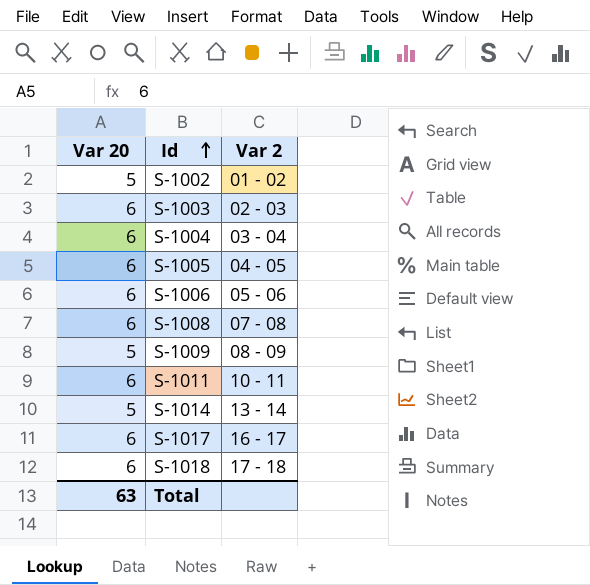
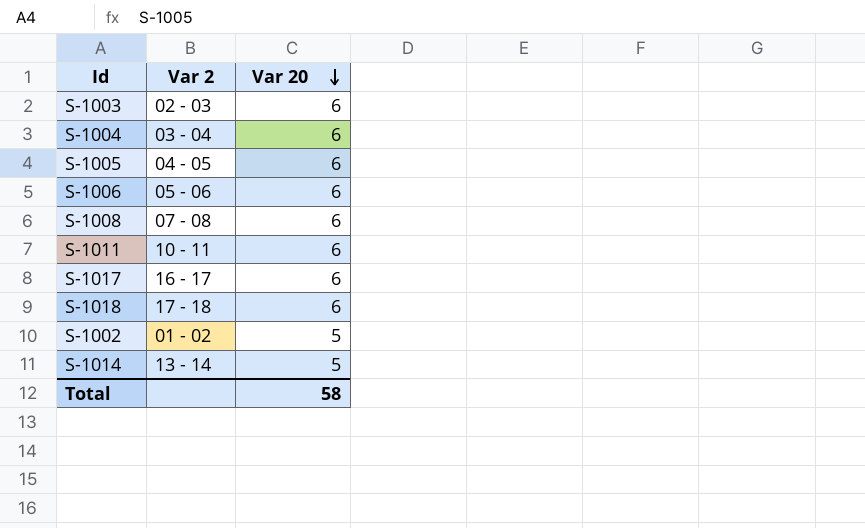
row order: Id ascending -> Var 20 descending
column Var 20 | position: 1 -> 3
row S-1009: 5 | 08 - 09 -> none
Total | Var 20: 63 -> 58

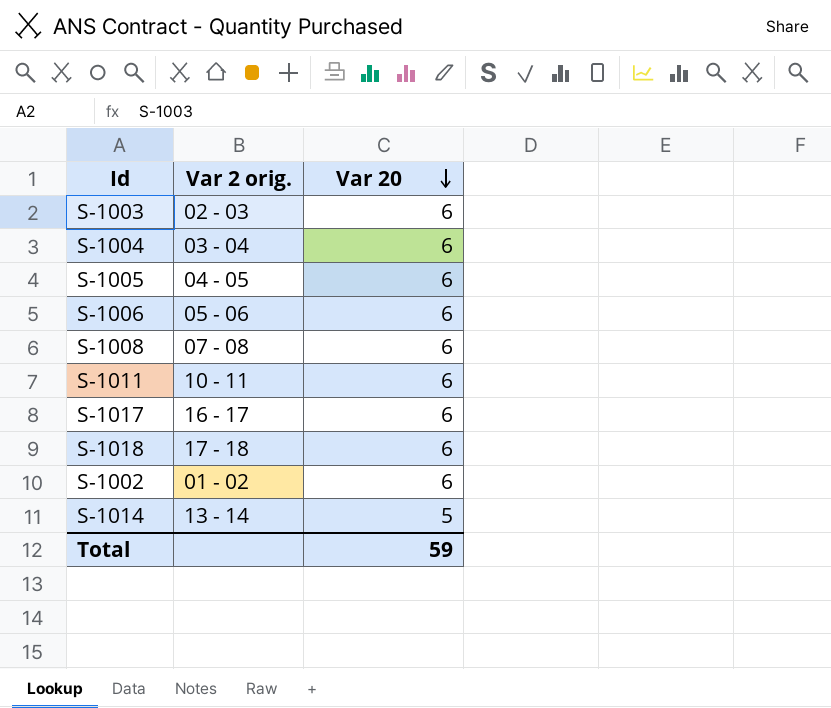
column name: Var 2 -> Var 2 orig.
S-1002 | Var 20: 5 -> 6
Total | Var 20: 58 -> 59

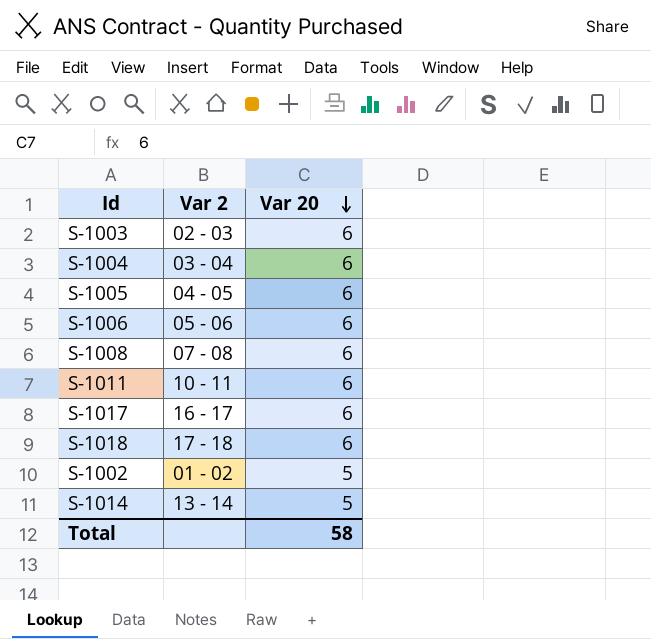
column name: Var 2 orig. -> Var 2
S-1002 | Var 20: 6 -> 5
Total | Var 20: 59 -> 58

